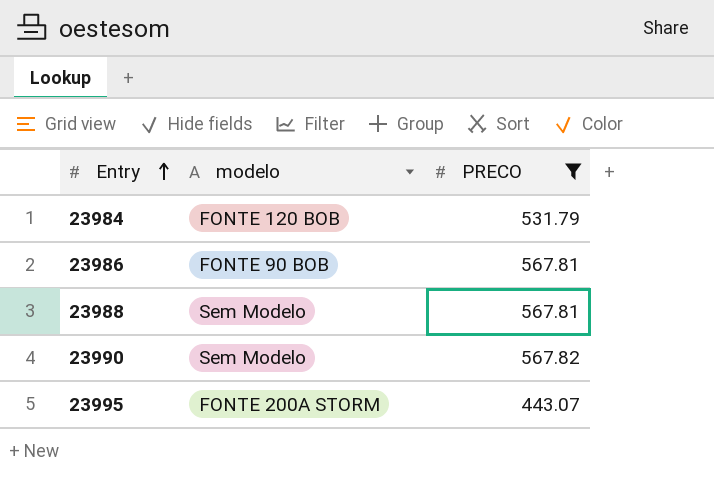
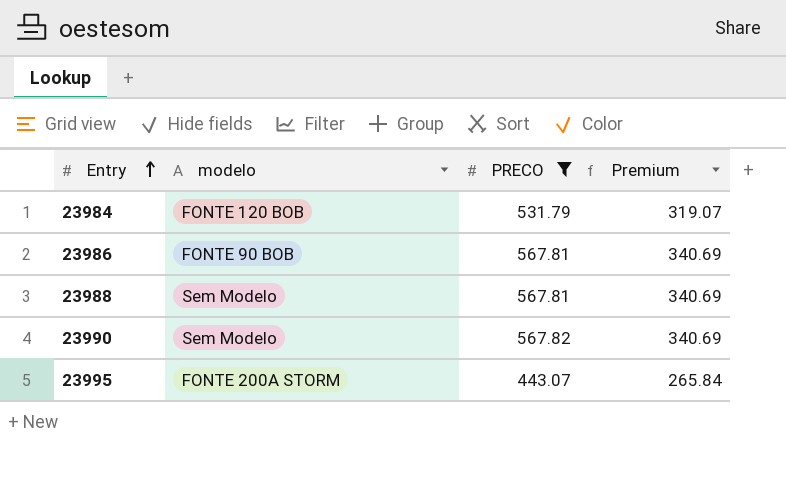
column Premium | formula: none -> [PRECO] * 0.6

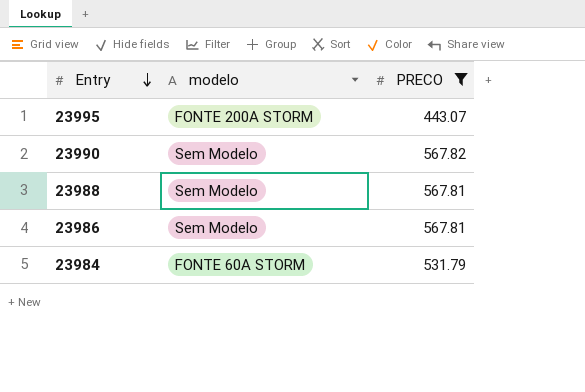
row order: Entry ascending -> Entry descending
column Premium | formula: [PRECO] * 0.6 -> none
23986 | modelo: FONTE 90 BOB -> Sem Modelo
23984 | modelo: FONTE 120 BOB -> FONTE 60A STORM

